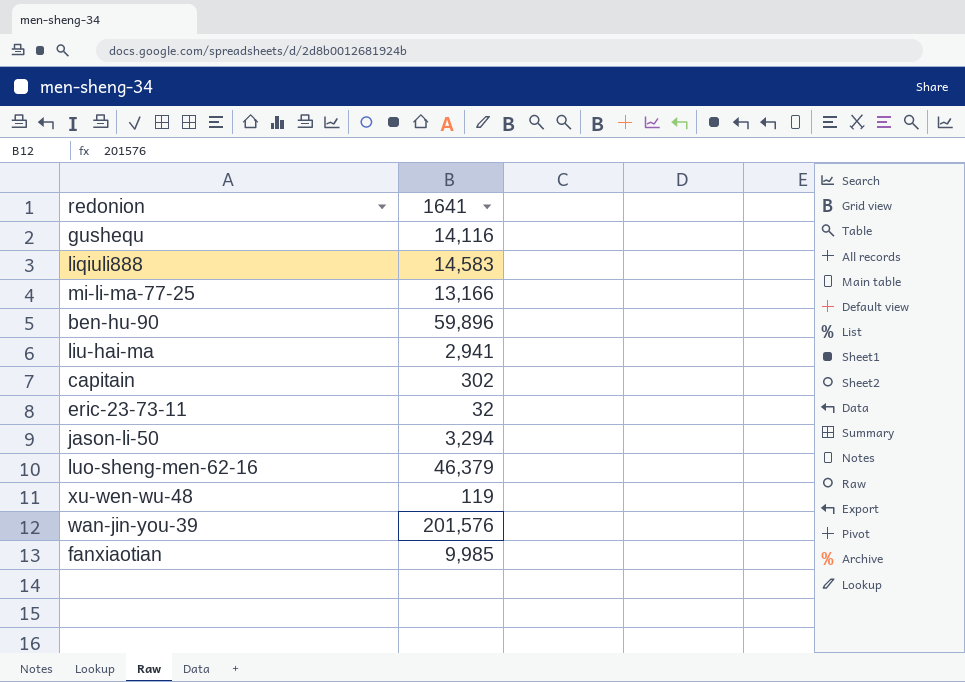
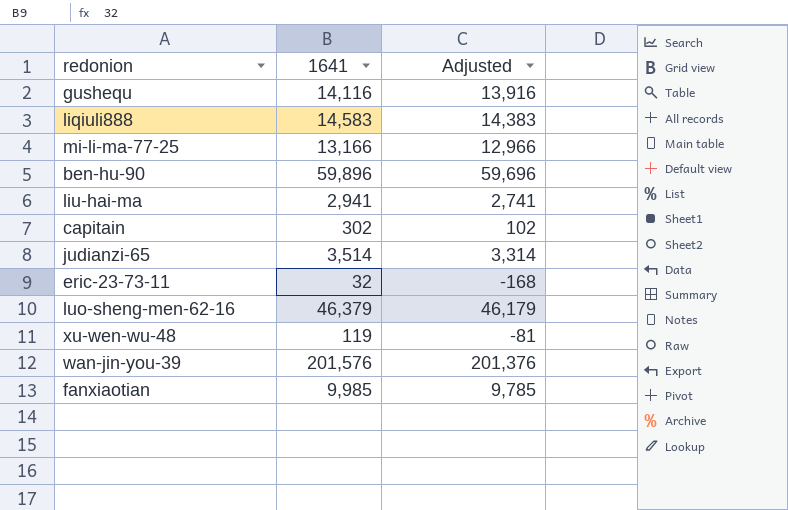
column Adjusted | formula: none -> [1641] - 200
row jason-li-50: 3,294 -> none
row judianzi-65: none -> 3,514 | 3,314

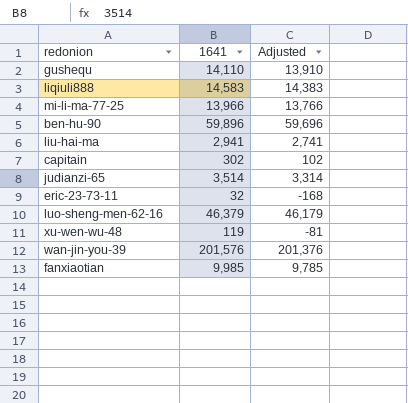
gushequ | 1641: 14,116 -> 14,110
gushequ | Adjusted: 13,916 -> 13,910
mi-li-ma-77-25 | 1641: 13,166 -> 13,966
mi-li-ma-77-25 | Adjusted: 12,966 -> 13,766

